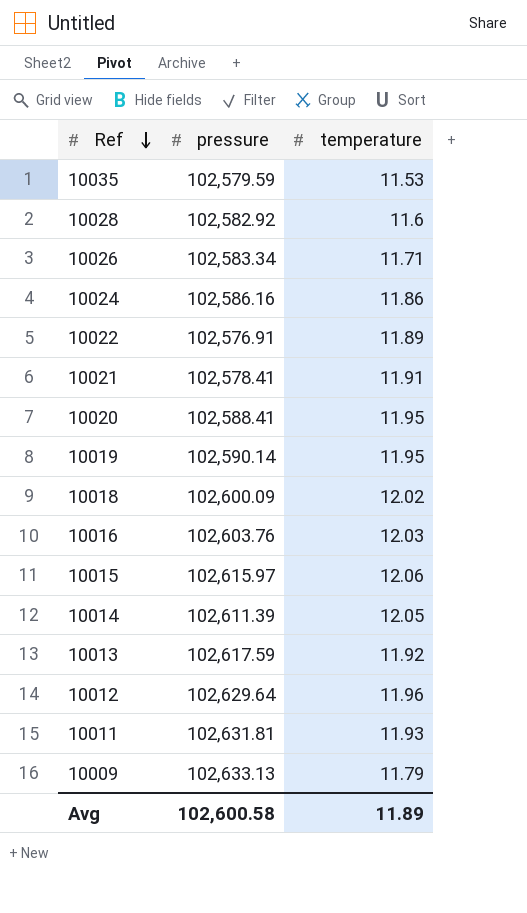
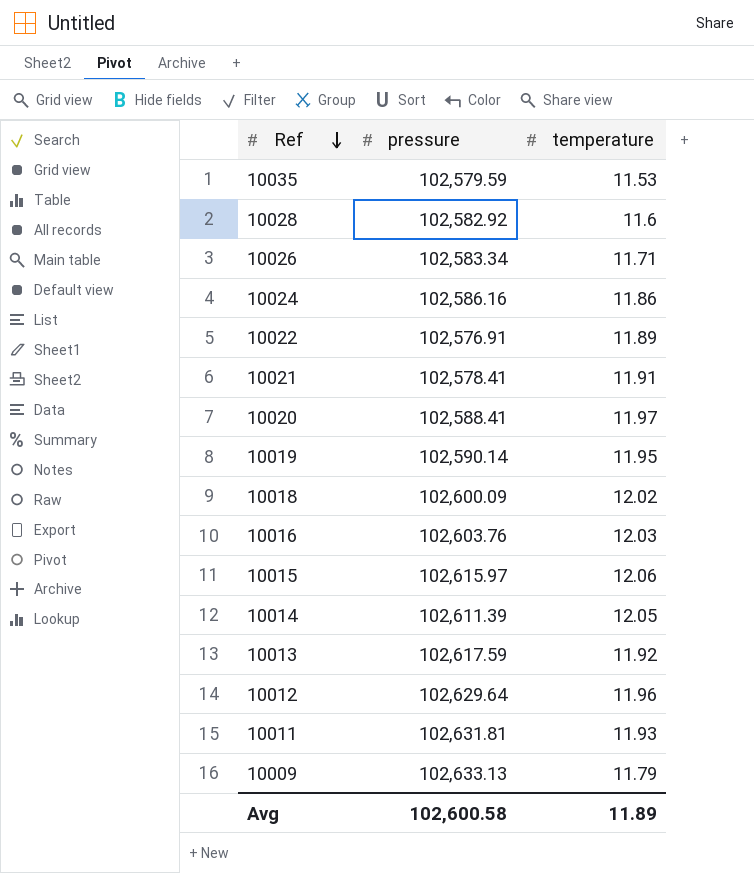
10020 | temperature: 11.95 -> 11.97

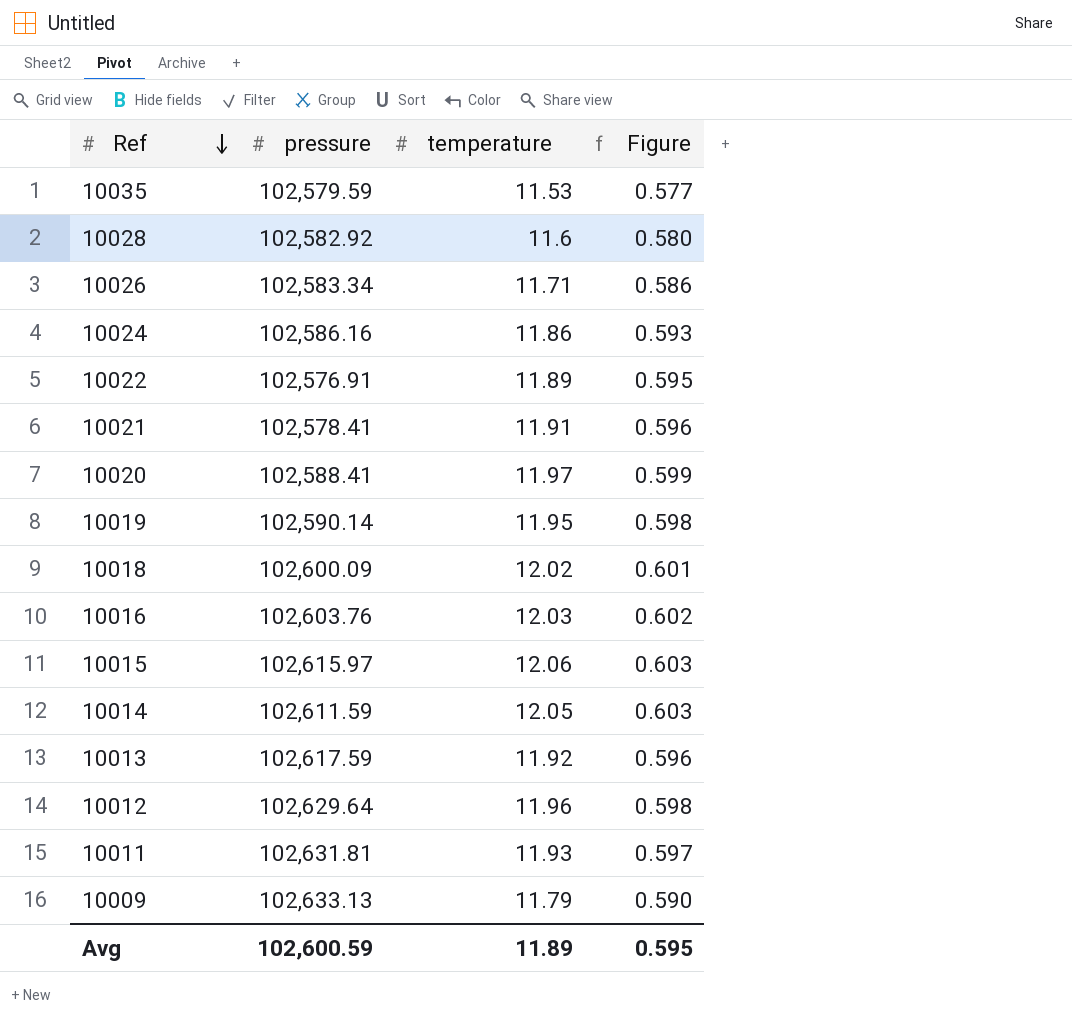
column Figure | formula: none -> [temperature] * 0.05
10014 | pressure: 102,611.39 -> 102,611.59
Avg | pressure: 102,600.58 -> 102,600.59

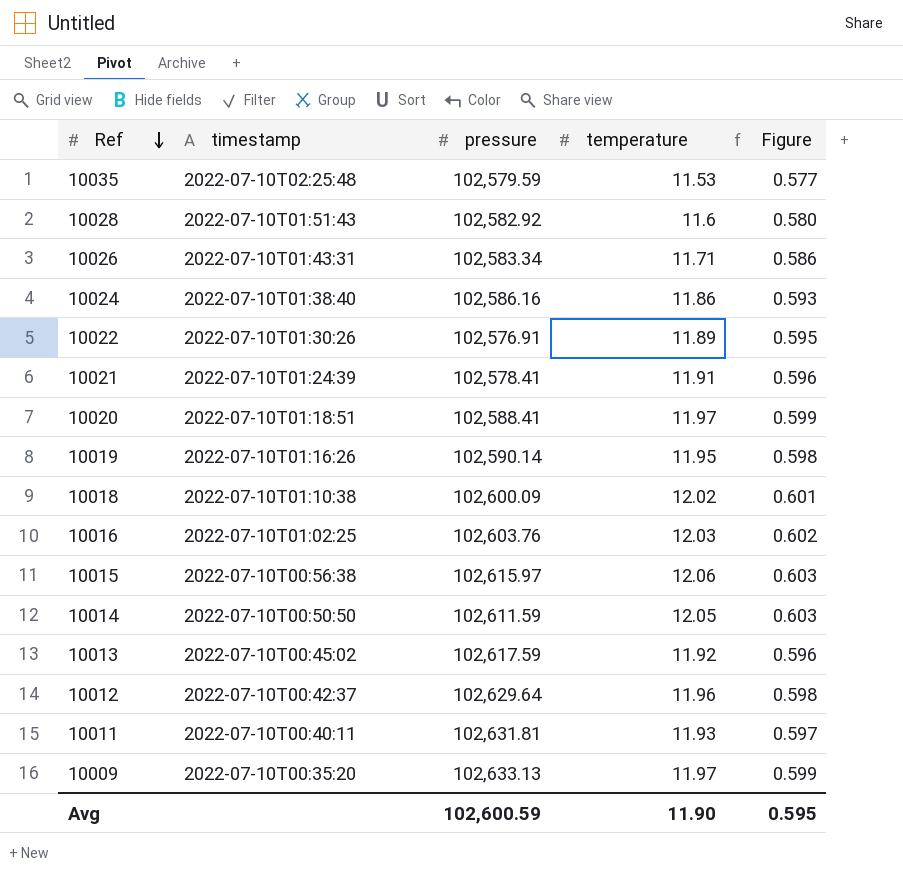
column timestamp | position: none -> 2
10009 | temperature: 11.79 -> 11.97
10009 | Figure: 0.590 -> 0.599
Avg | temperature: 11.89 -> 11.90

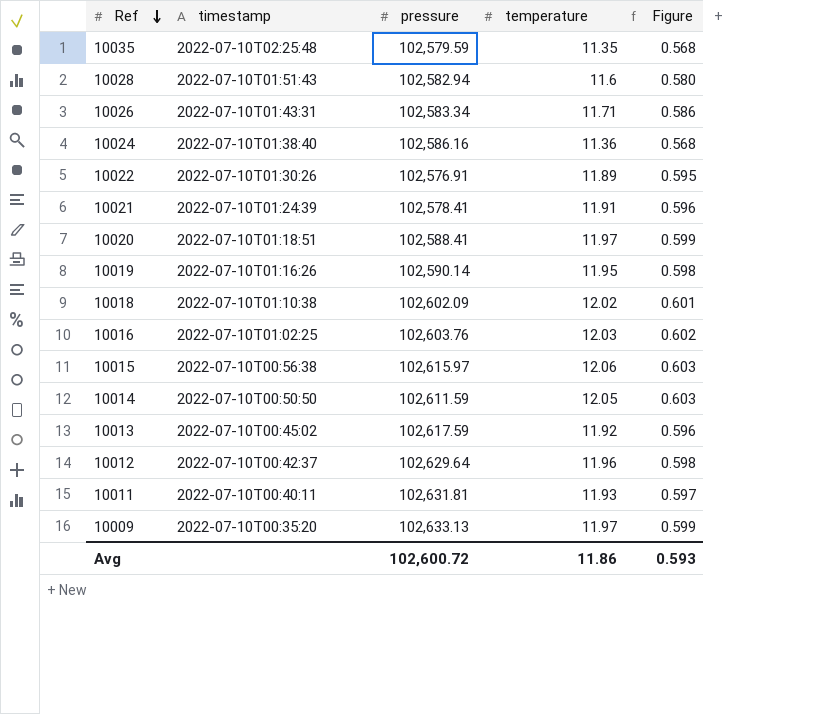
10035 | temperature: 11.53 -> 11.35
10035 | Figure: 0.577 -> 0.568
10028 | pressure: 102,582.92 -> 102,582.94
10024 | temperature: 11.86 -> 11.36
10024 | Figure: 0.593 -> 0.568
10018 | pressure: 102,600.09 -> 102,602.09
Avg | pressure: 102,600.59 -> 102,600.72
Avg | temperature: 11.90 -> 11.86
Avg | Figure: 0.595 -> 0.593

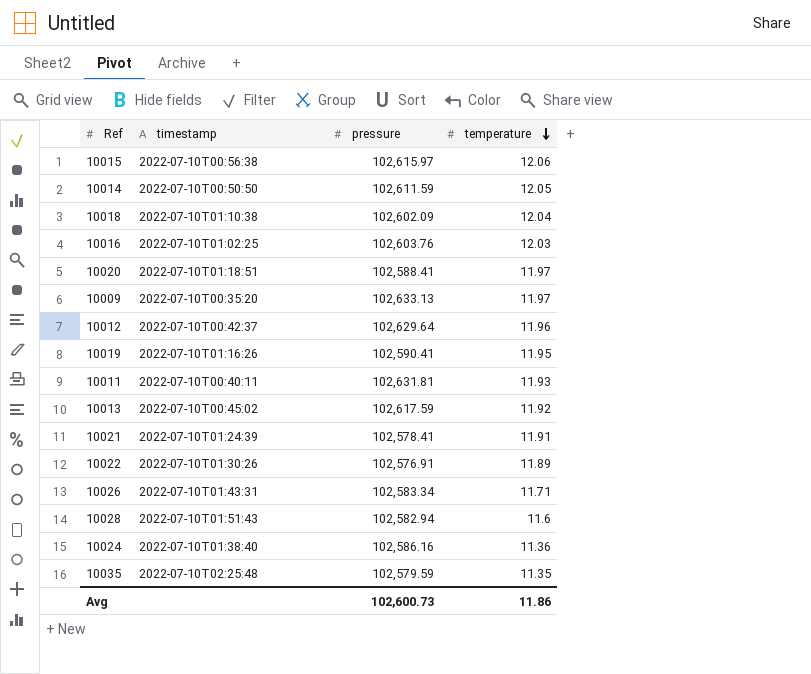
row order: Ref descending -> temperature descending
column Figure | formula: [temperature] * 0.05 -> none
10018 | temperature: 12.02 -> 12.04
10019 | pressure: 102,590.14 -> 102,590.41
Avg | pressure: 102,600.72 -> 102,600.73

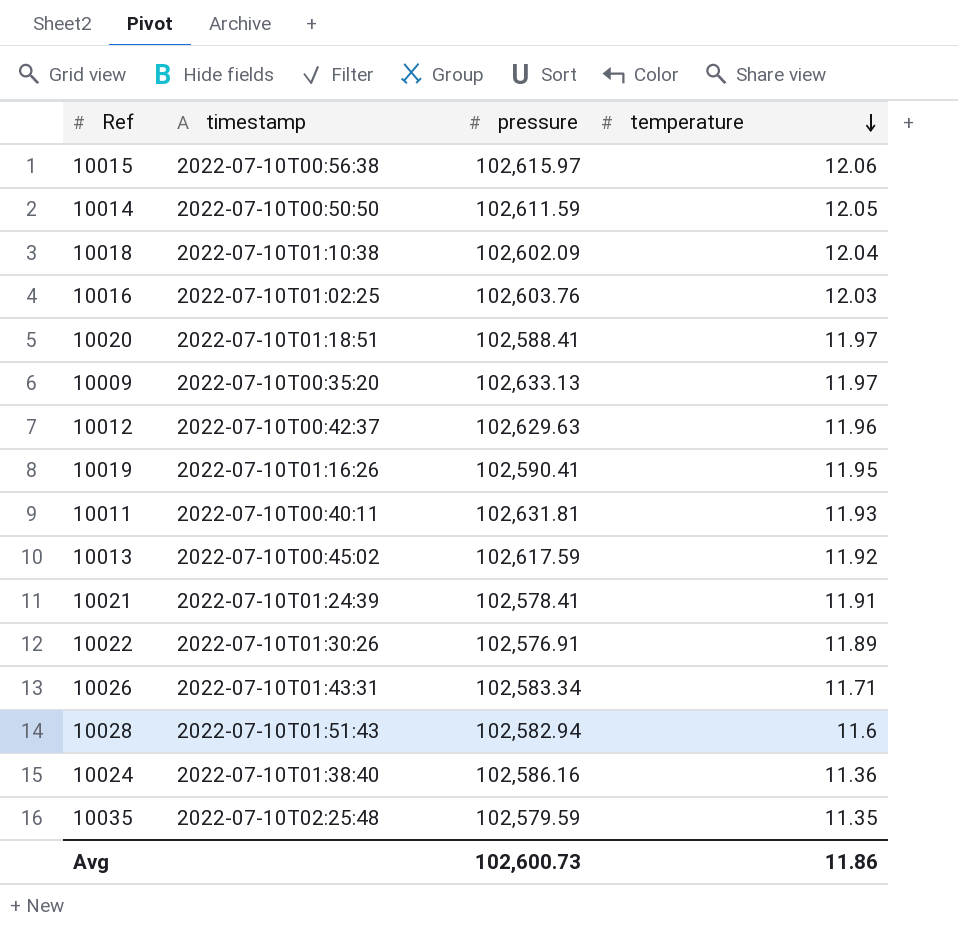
10012 | pressure: 102,629.64 -> 102,629.63

